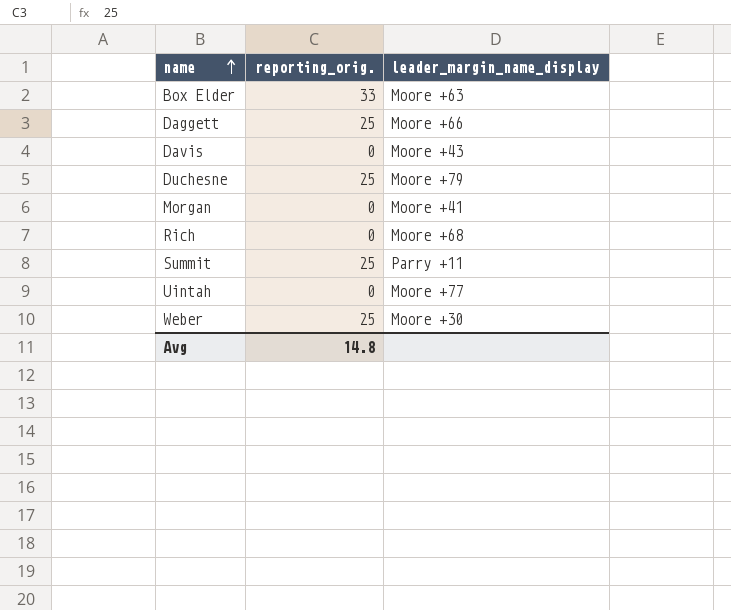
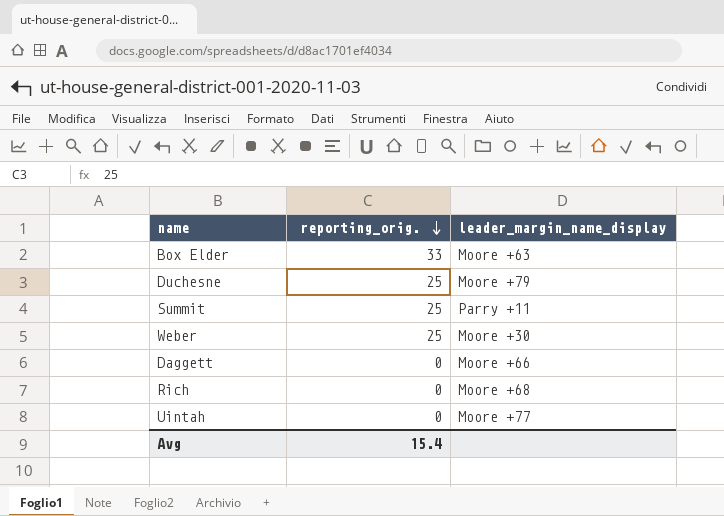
row order: name ascending -> reporting_orig. descending
row Davis: 0 | Moore +43 -> none
row Morgan: 0 | Moore +41 -> none
Daggett | reporting_orig.: 25 -> 0
Avg | reporting_orig.: 14.8 -> 15.4

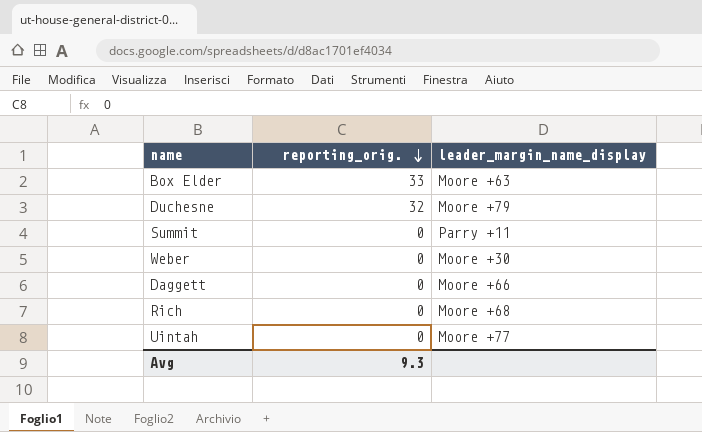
Duchesne | reporting_orig.: 25 -> 32
Summit | reporting_orig.: 25 -> 0
Weber | reporting_orig.: 25 -> 0
Avg | reporting_orig.: 15.4 -> 9.3

